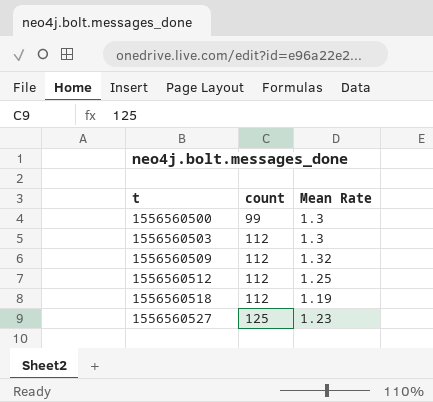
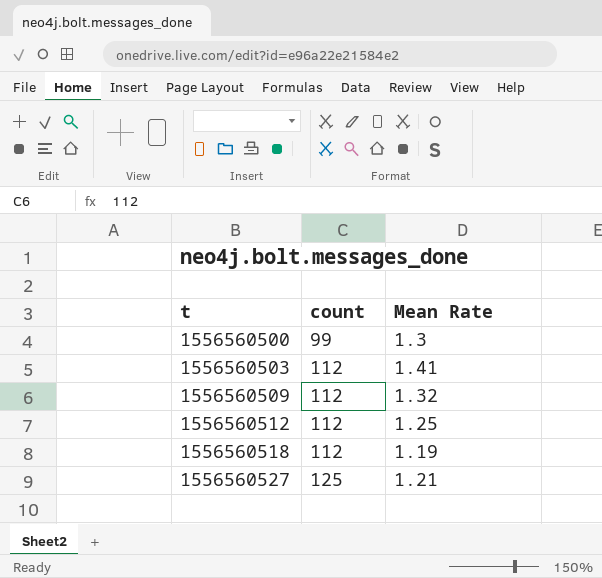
1556560503 | Mean Rate: 1.3 -> 1.41
1556560527 | Mean Rate: 1.23 -> 1.21

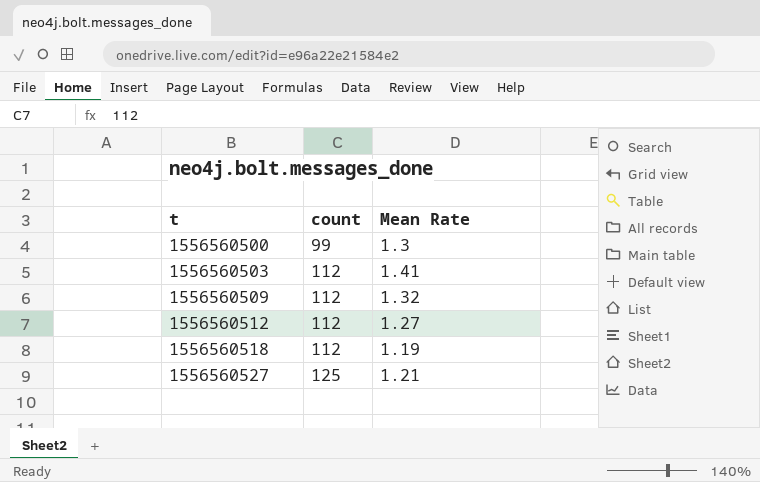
1556560512 | Mean Rate: 1.25 -> 1.27

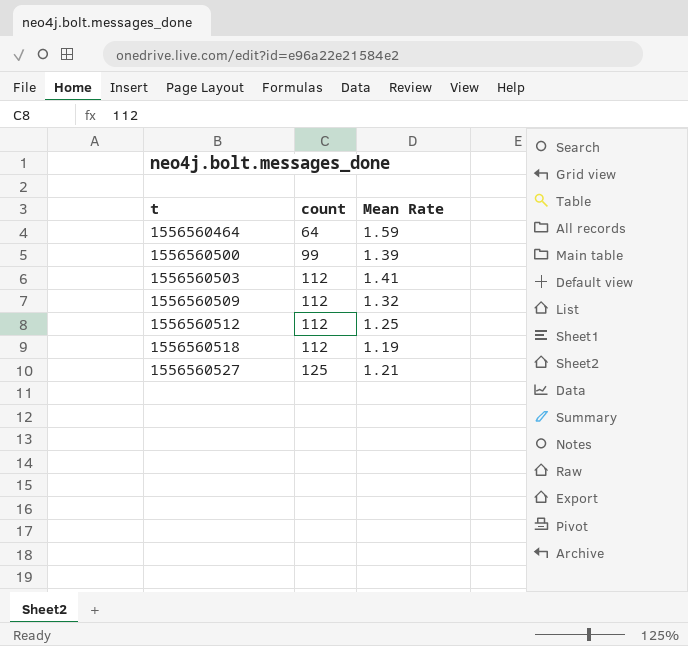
row 1556560464: none -> 64 | 1.59
1556560500 | Mean Rate: 1.3 -> 1.39
1556560512 | Mean Rate: 1.27 -> 1.25

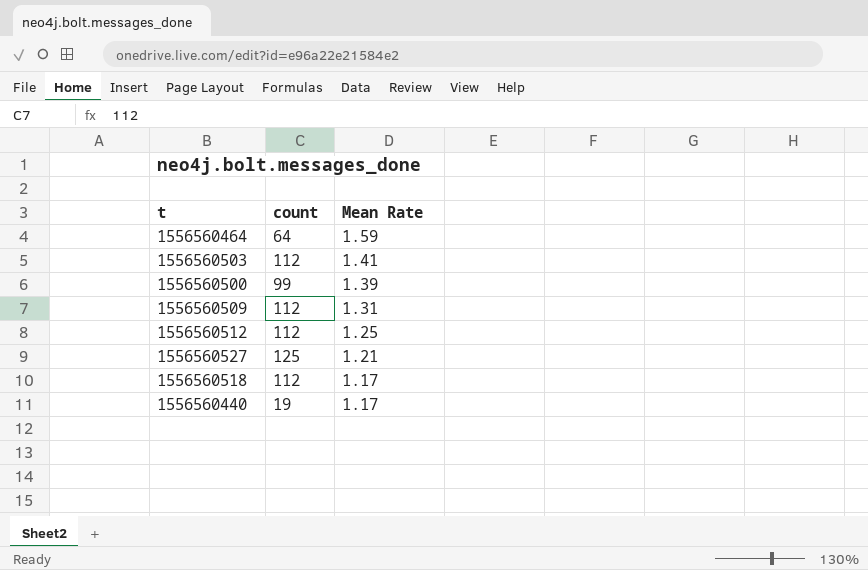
row order: t ascending -> Mean Rate descending
1556560509 | Mean Rate: 1.32 -> 1.31
1556560518 | Mean Rate: 1.19 -> 1.17
row 1556560440: none -> 19 | 1.17

